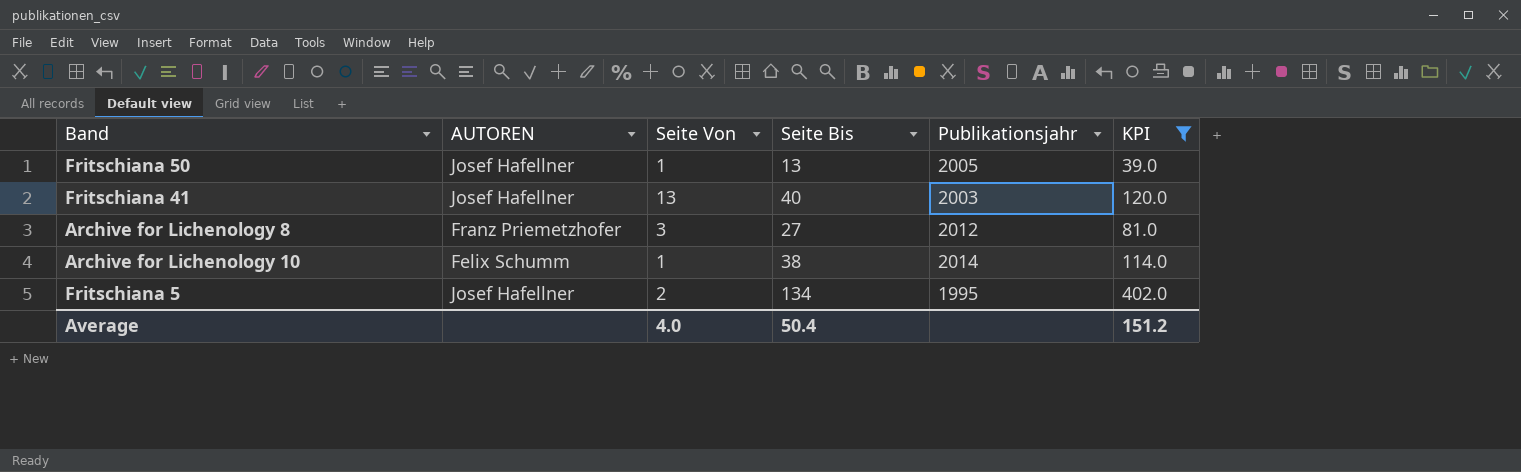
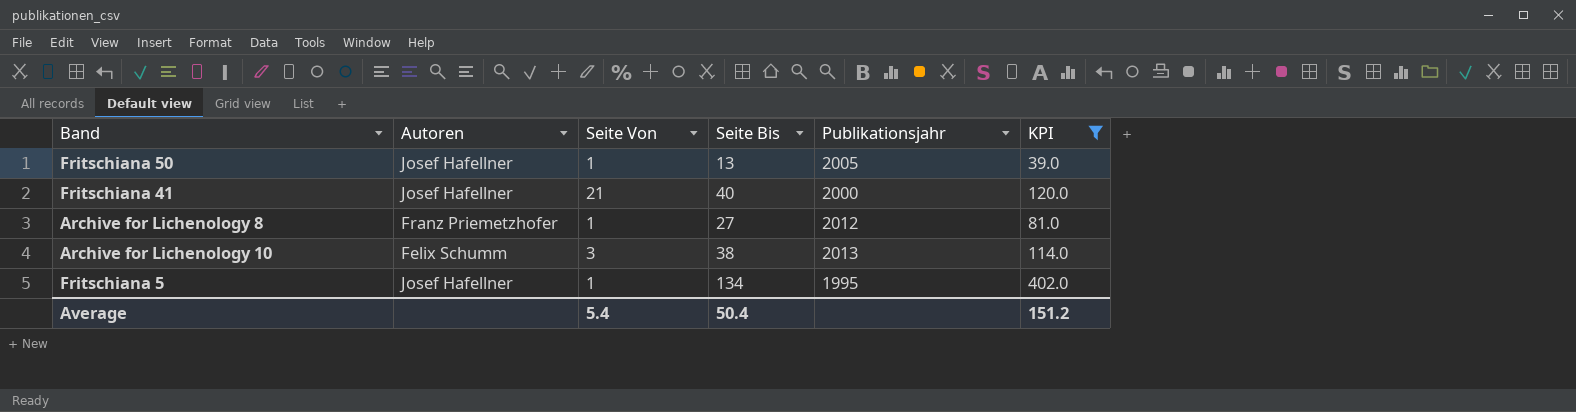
column name: AUTOREN -> Autoren
Fritschiana 41 | Seite Von: 13 -> 21
Fritschiana 41 | Publikationsjahr: 2003 -> 2000
Archive for Lichenology 8 | Seite Von: 3 -> 1
Archive for Lichenology 10 | Seite Von: 1 -> 3
Archive for Lichenology 10 | Publikationsjahr: 2014 -> 2013
Fritschiana 5 | Seite Von: 2 -> 1
Average | Seite Von: 4.0 -> 5.4

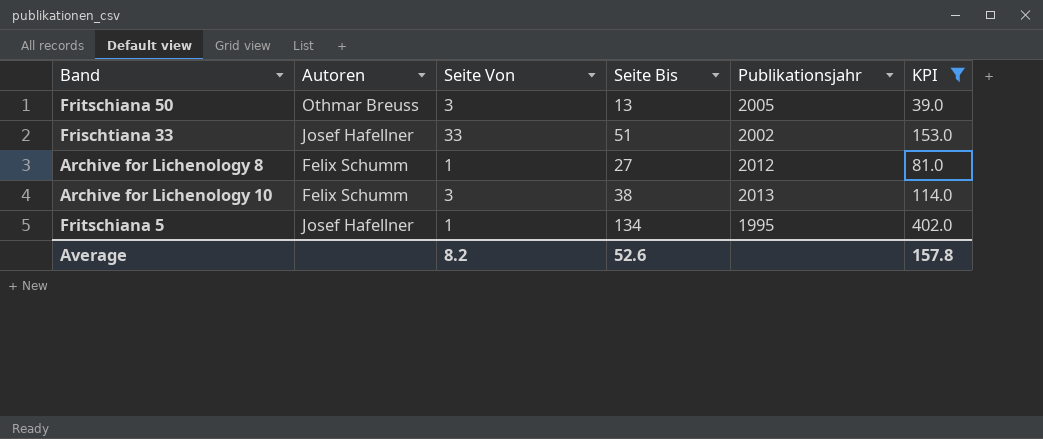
row Fritschiana 41: Josef Hafellner | 21 | 40 | 2000 | 120.0 -> none
Fritschiana 50 | Autoren: Josef Hafellner -> Othmar Breuss
Fritschiana 50 | Seite Von: 1 -> 3
row Frischtiana 33: none -> Josef Hafellner | 33 | 51 | 2002 | 153.0
Archive for Lichenology 8 | Autoren: Franz Priemetzhofer -> Felix Schumm
Average | Seite Von: 5.4 -> 8.2
Average | Seite Bis: 50.4 -> 52.6
Average | KPI: 151.2 -> 157.8

